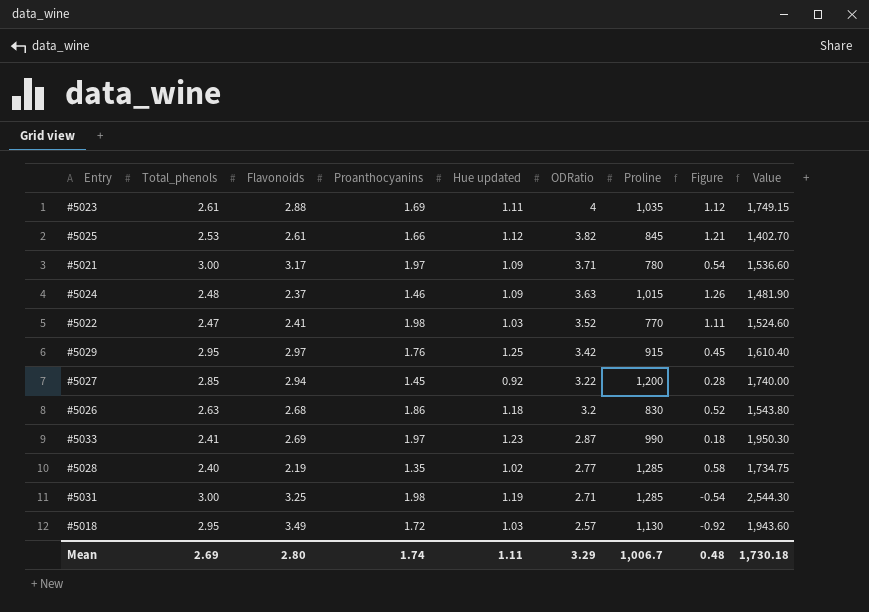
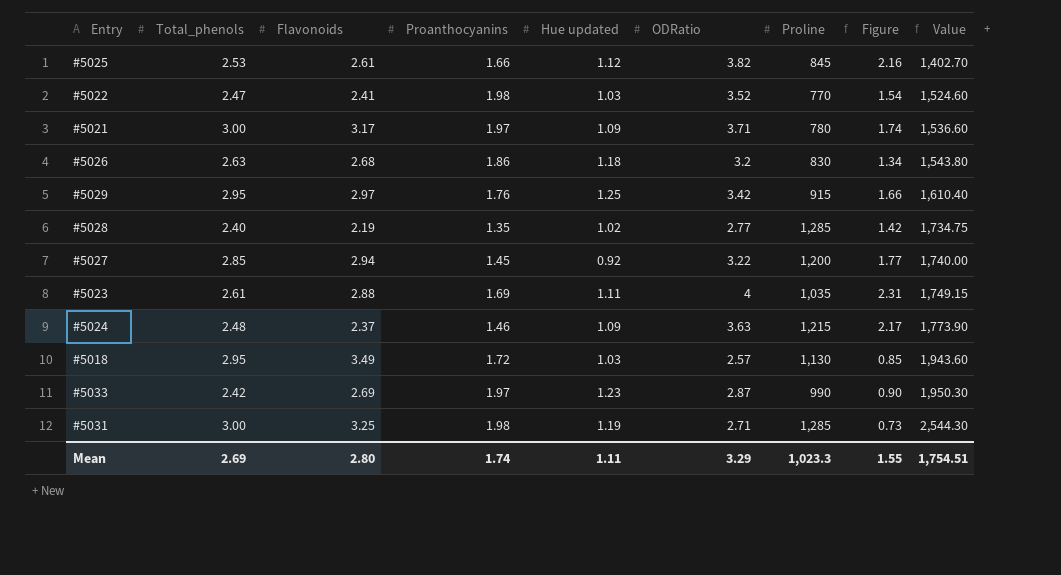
row order: ODRatio descending -> Value ascending
column Figure | formula: [ODRatio] - [Flavonoids] -> [ODRatio] - [Proanthocyanins]
#5024 | Proline: 1,015 -> 1,215
#5024 | Value: 1,481.90 -> 1,773.90
#5033 | Total_phenols: 2.41 -> 2.42
Mean | Proline: 1,006.7 -> 1,023.3
Mean | Figure: 0.48 -> 1.55
Mean | Value: 1,730.18 -> 1,754.51

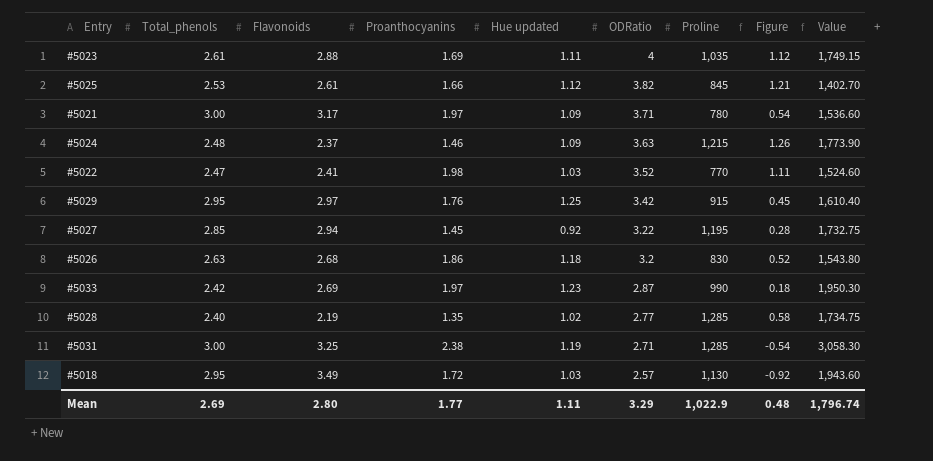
row order: Value ascending -> ODRatio descending
column Figure | formula: [ODRatio] - [Proanthocyanins] -> [ODRatio] - [Flavonoids]
#5027 | Proline: 1,200 -> 1,195
#5027 | Value: 1,740.00 -> 1,732.75
#5031 | Proanthocyanins: 1.98 -> 2.38
#5031 | Value: 2,544.30 -> 3,058.30
Mean | Proanthocyanins: 1.74 -> 1.77
Mean | Proline: 1,023.3 -> 1,022.9
Mean | Figure: 1.55 -> 0.48
Mean | Value: 1,754.51 -> 1,796.74

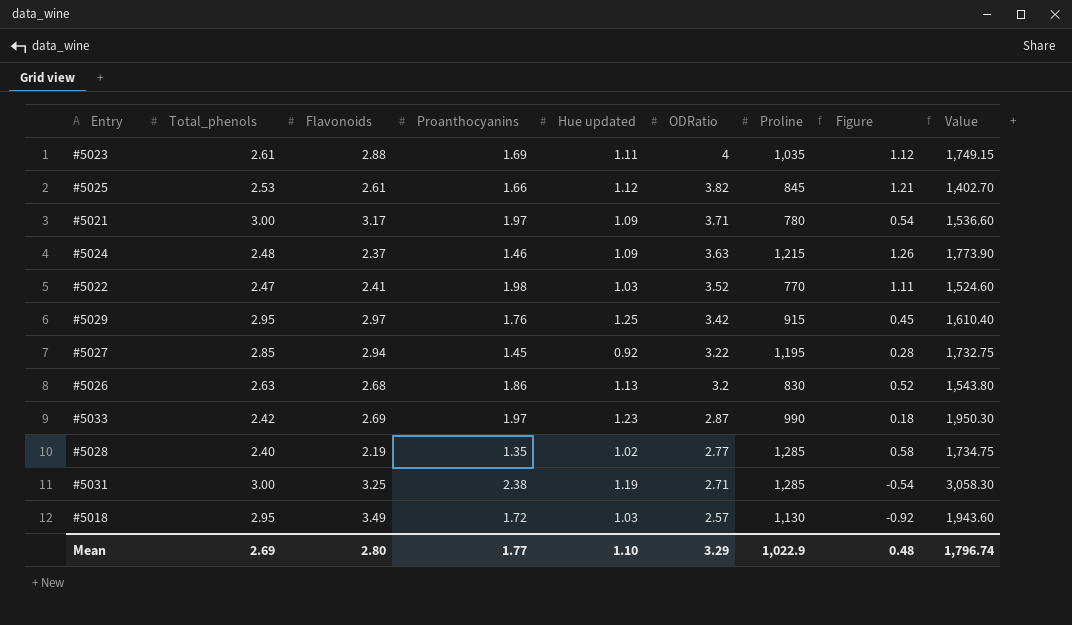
#5026 | Hue updated: 1.18 -> 1.13
Mean | Hue updated: 1.11 -> 1.10

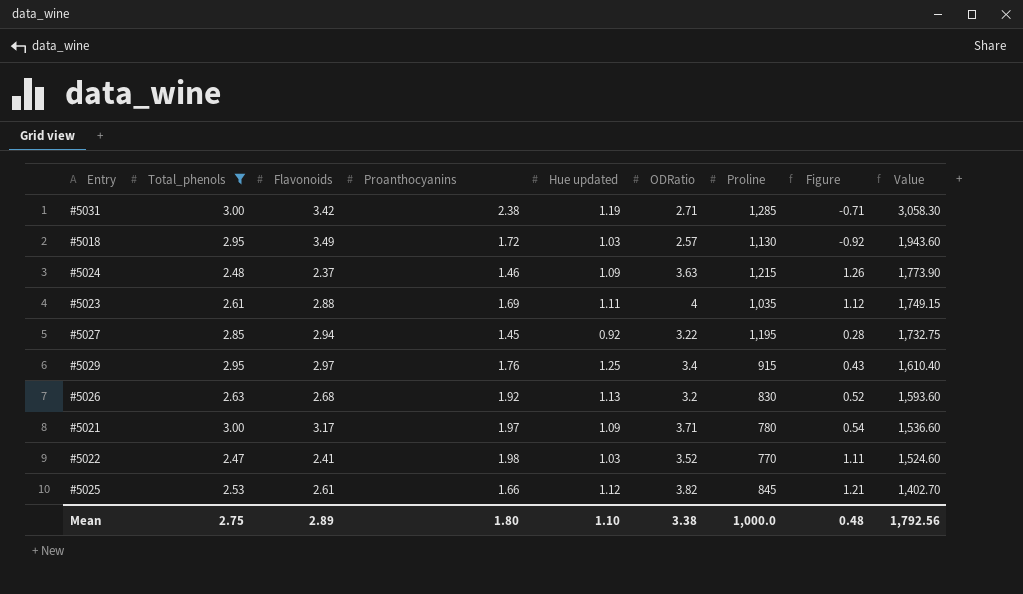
filter: none -> Total_phenols >= 2.47
row order: ODRatio descending -> Value descending
#5031 | Flavonoids: 3.25 -> 3.42
#5031 | Figure: -0.54 -> -0.71
#5029 | ODRatio: 3.42 -> 3.4
#5029 | Figure: 0.45 -> 0.43
#5026 | Proanthocyanins: 1.86 -> 1.92
#5026 | Value: 1,543.80 -> 1,593.60
Mean | Total_phenols: 2.69 -> 2.75
Mean | Flavonoids: 2.80 -> 2.89
Mean | Proanthocyanins: 1.77 -> 1.80
Mean | ODRatio: 3.29 -> 3.38
Mean | Proline: 1,022.9 -> 1,000.0
Mean | Value: 1,796.74 -> 1,792.56

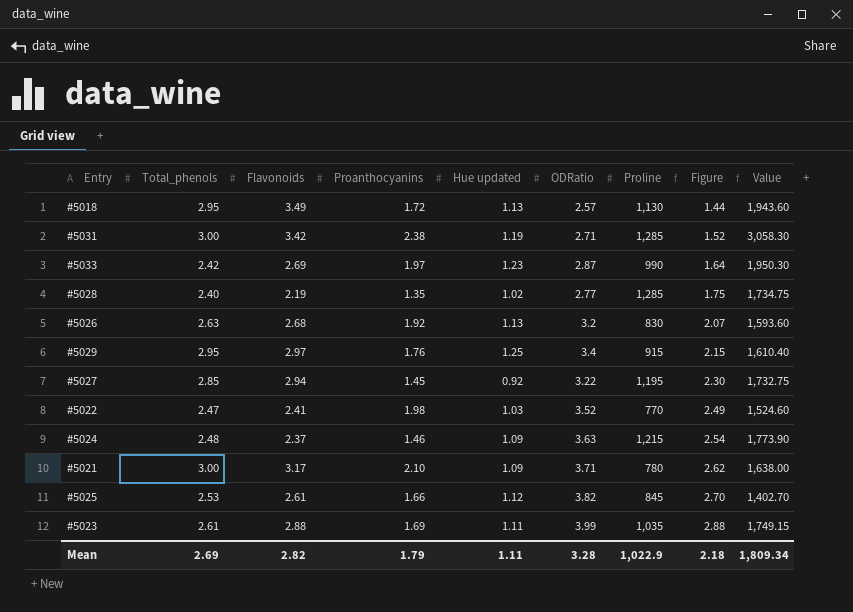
filter: Total_phenols >= 2.47 -> none
row order: Value descending -> Figure ascending
column Figure | formula: [ODRatio] - [Flavonoids] -> [ODRatio] - [Hue updated]
#5018 | Hue updated: 1.03 -> 1.13
#5021 | Proanthocyanins: 1.97 -> 2.10
#5021 | Value: 1,536.60 -> 1,638.00
#5023 | ODRatio: 4 -> 3.99
Mean | Total_phenols: 2.75 -> 2.69
Mean | Flavonoids: 2.89 -> 2.82
Mean | Proanthocyanins: 1.80 -> 1.79
Mean | Hue updated: 1.10 -> 1.11
Mean | ODRatio: 3.38 -> 3.28
Mean | Proline: 1,000.0 -> 1,022.9
Mean | Figure: 0.48 -> 2.18
Mean | Value: 1,792.56 -> 1,809.34

